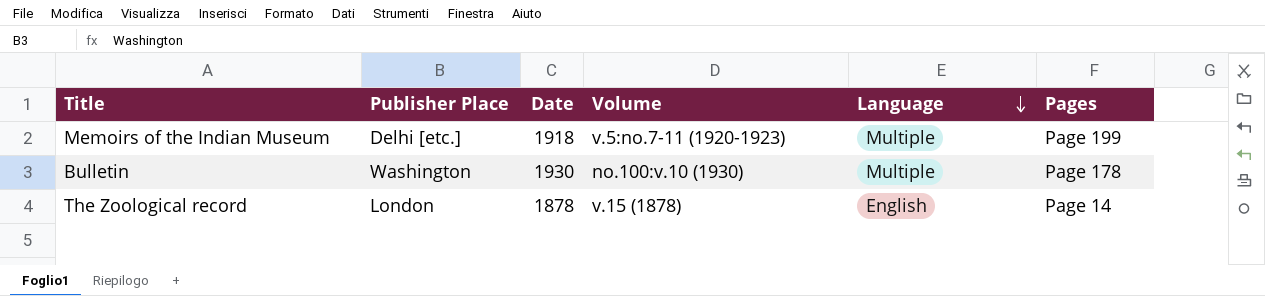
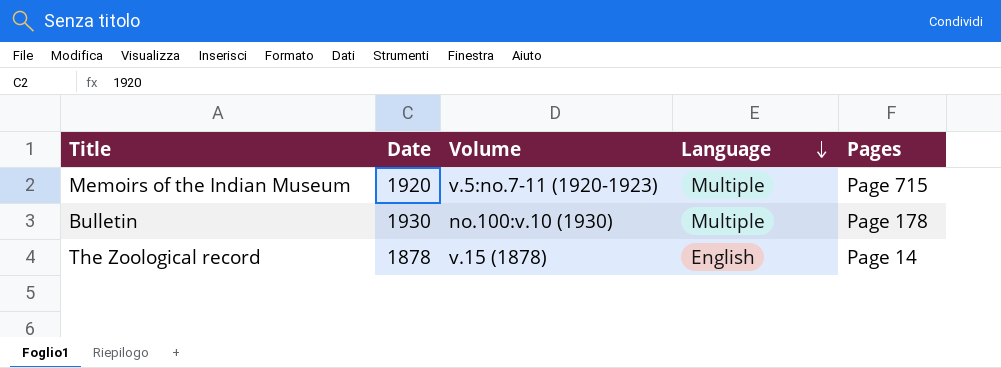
column Publisher Place | position: 2 -> none
Memoirs of the Indian Museum | Date: 1918 -> 1920
Memoirs of the Indian Museum | Pages: Page 199 -> Page 715

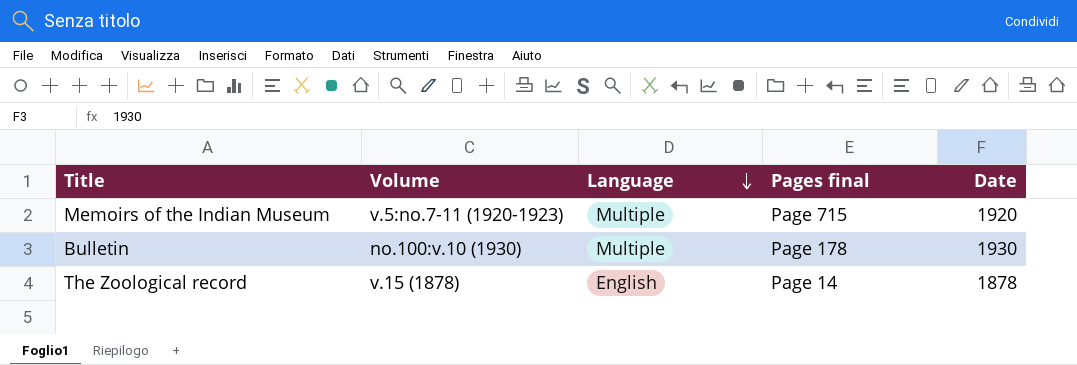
column name: Pages -> Pages final
column Date | position: 2 -> 5

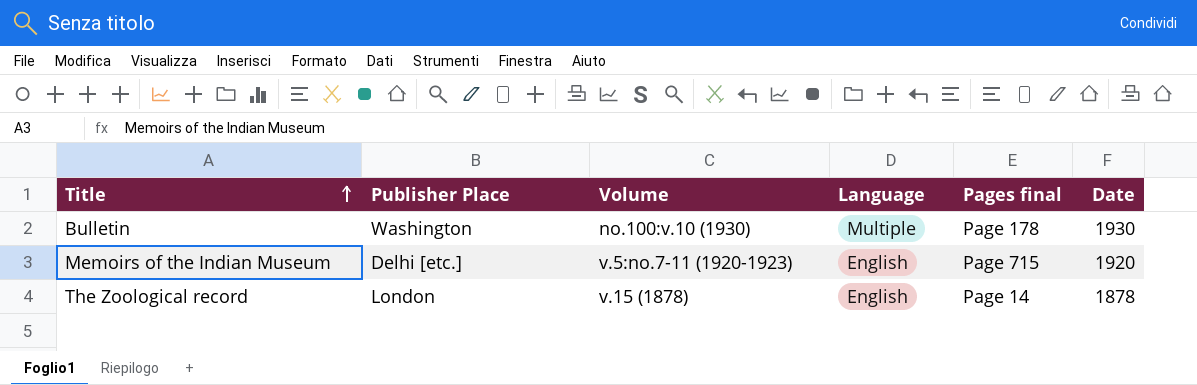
row order: Language descending -> Title ascending
column Publisher Place | position: none -> 2
Memoirs of the Indian Museum | Language: Multiple -> English

